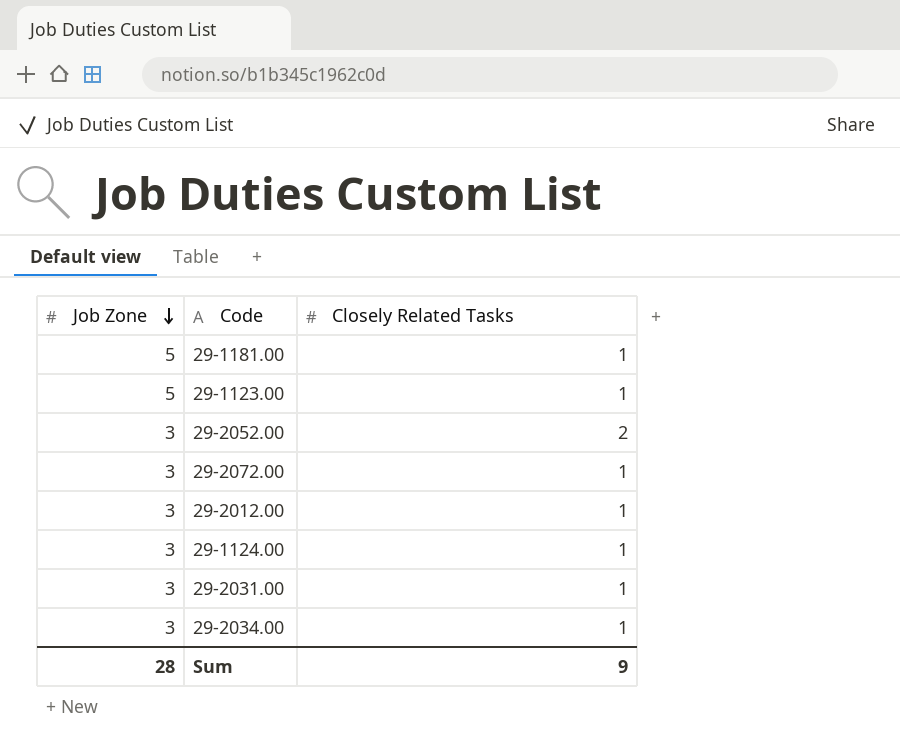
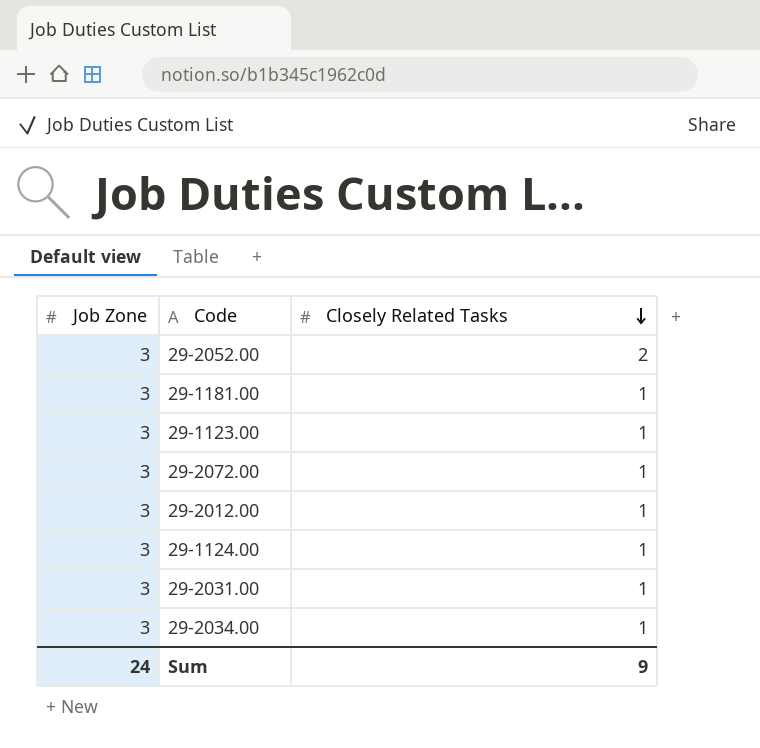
row order: Job Zone descending -> Closely Related Tasks descending
29-1181.00 | Job Zone: 5 -> 3
29-1123.00 | Job Zone: 5 -> 3
Sum | Job Zone: 28 -> 24

